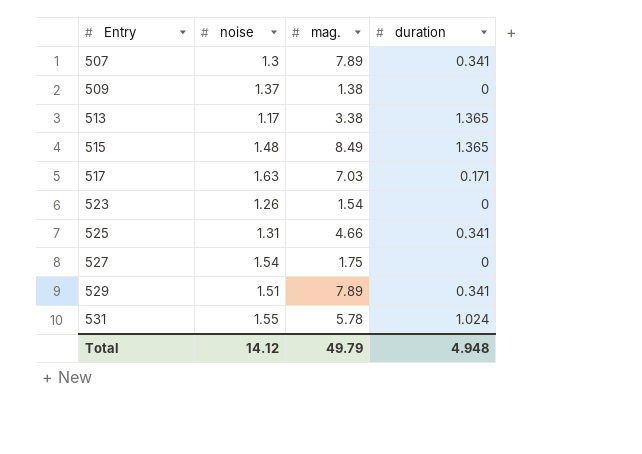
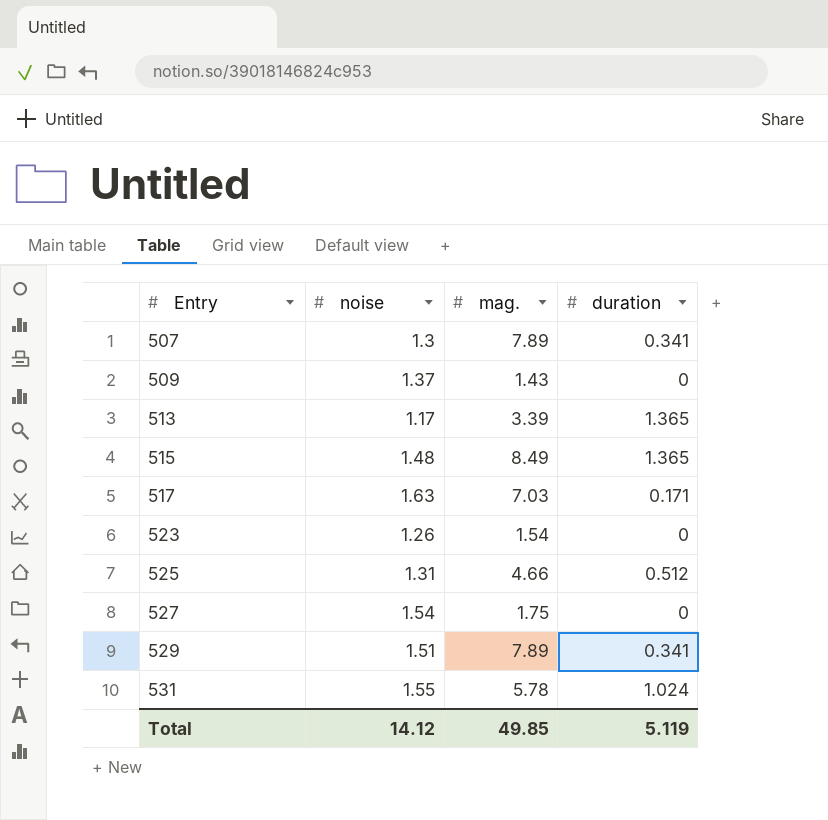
509 | mag.: 1.38 -> 1.43
513 | mag.: 3.38 -> 3.39
525 | duration: 0.341 -> 0.512
Total | mag.: 49.79 -> 49.85
Total | duration: 4.948 -> 5.119

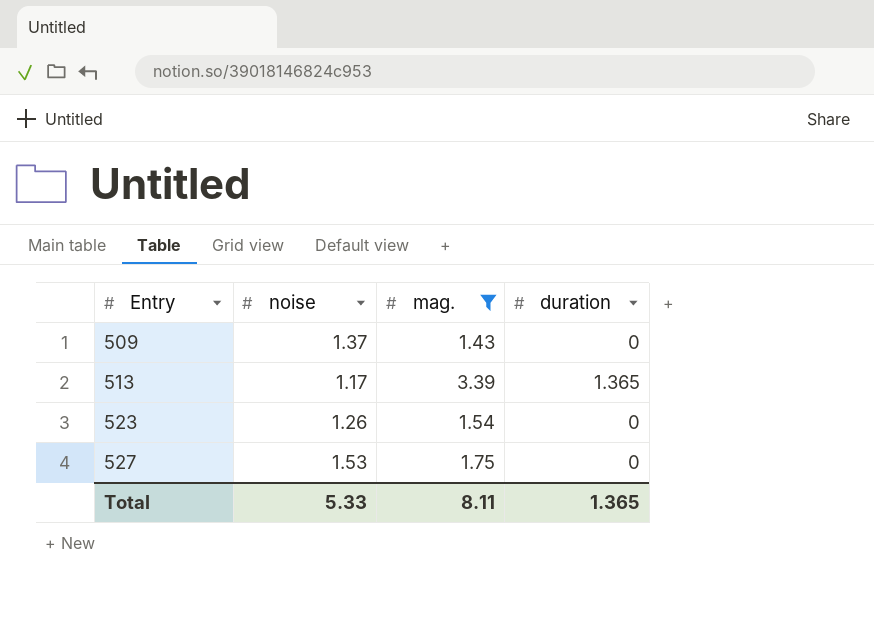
filter: none -> mag. <= 3.39
527 | noise: 1.54 -> 1.53
Total | noise: 14.12 -> 5.33
Total | mag.: 49.85 -> 8.11
Total | duration: 5.119 -> 1.365

